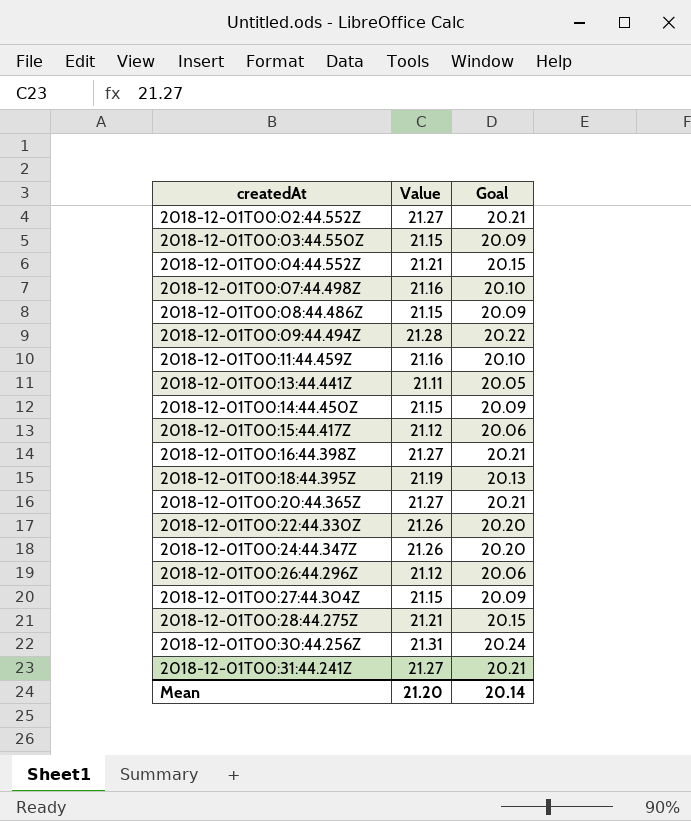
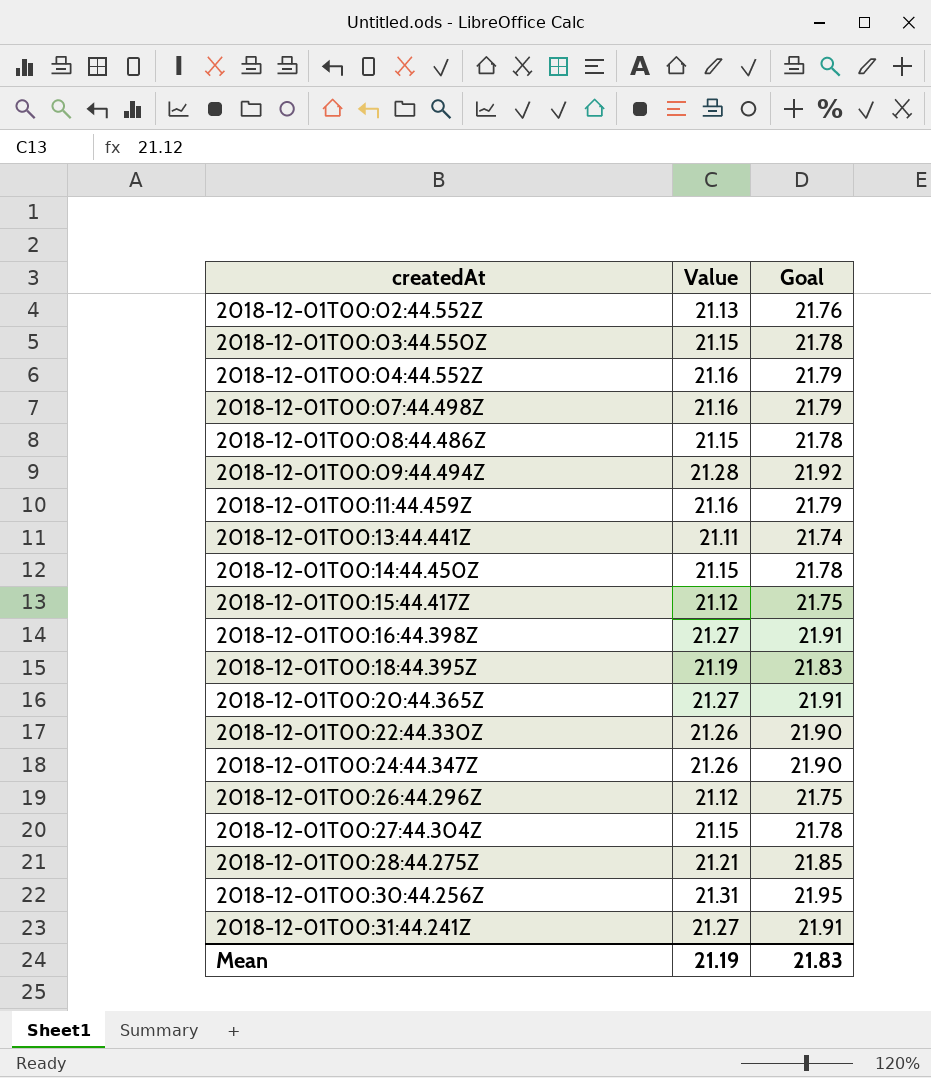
column Goal | formula: [Value] * 0.95 -> [Value] * 1.03
2018-12-01T00:02:44.552Z | Value: 21.27 -> 21.13
2018-12-01T00:04:44.552Z | Value: 21.21 -> 21.16
Mean | Value: 21.20 -> 21.19
Mean | Goal: 20.14 -> 21.83

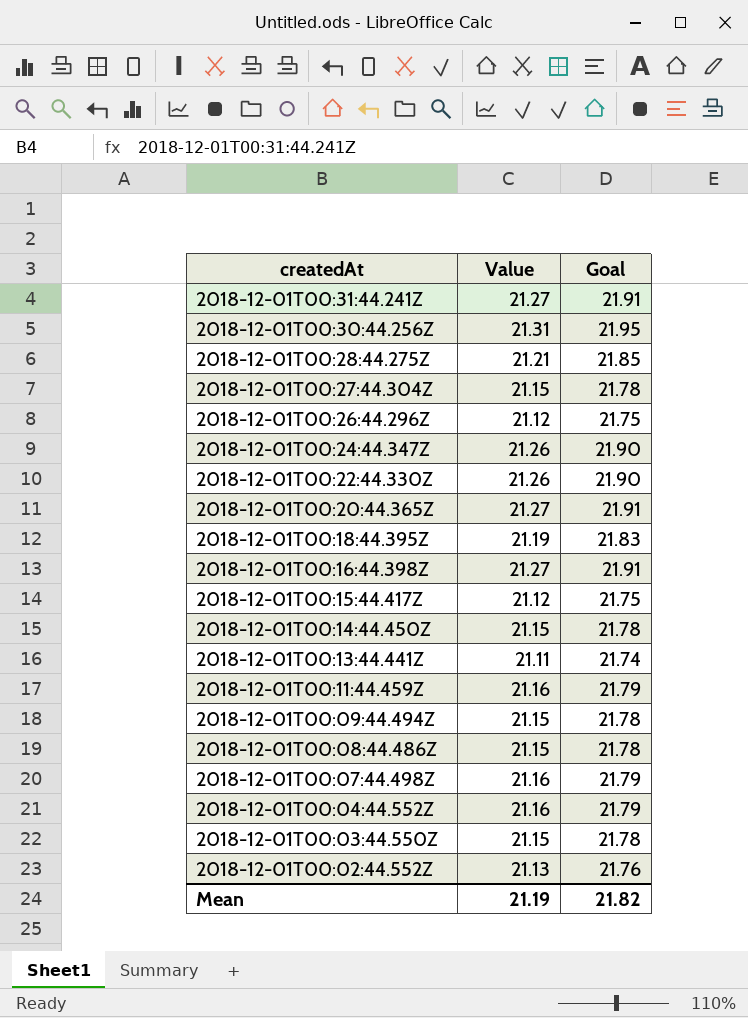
row order: createdAt ascending -> createdAt descending
2018-12-01T00:09:44.494Z | Value: 21.28 -> 21.15
2018-12-01T00:09:44.494Z | Goal: 21.92 -> 21.78
Mean | Goal: 21.83 -> 21.82

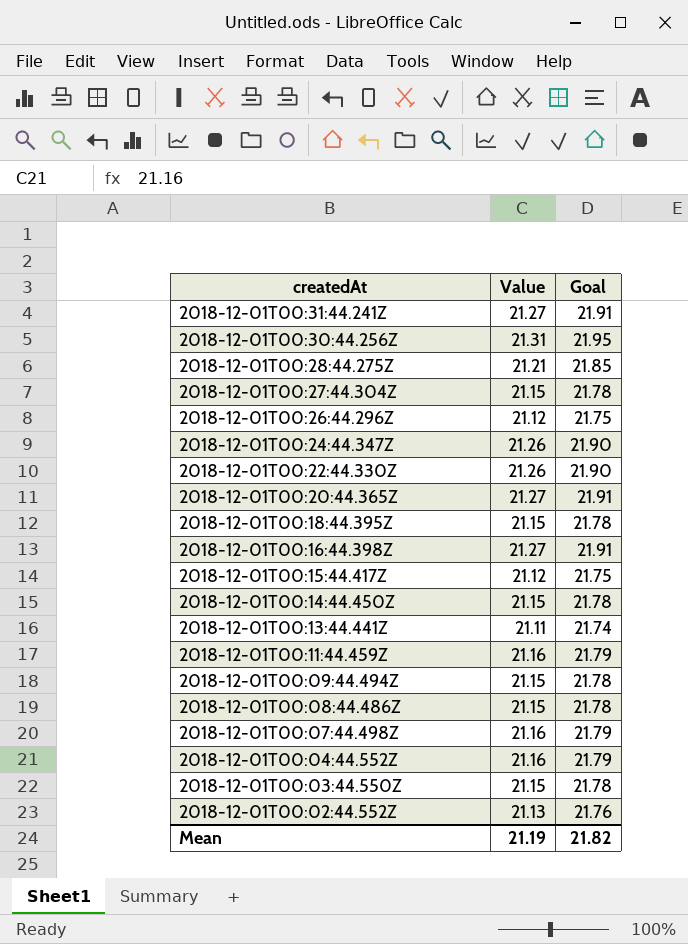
2018-12-01T00:18:44.395Z | Value: 21.19 -> 21.15
2018-12-01T00:18:44.395Z | Goal: 21.83 -> 21.78

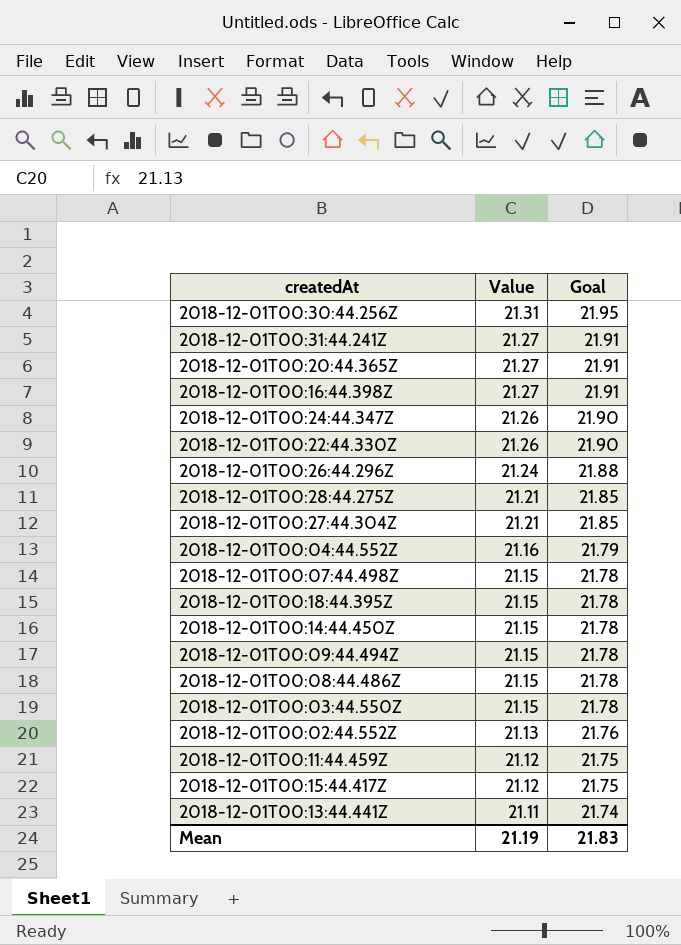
row order: createdAt descending -> Value descending
2018-12-01T00:26:44.296Z | Value: 21.12 -> 21.24
2018-12-01T00:26:44.296Z | Goal: 21.75 -> 21.88
2018-12-01T00:27:44.304Z | Value: 21.15 -> 21.21
2018-12-01T00:27:44.304Z | Goal: 21.78 -> 21.85
2018-12-01T00:07:44.498Z | Value: 21.16 -> 21.15
2018-12-01T00:07:44.498Z | Goal: 21.79 -> 21.78
2018-12-01T00:11:44.459Z | Value: 21.16 -> 21.12
2018-12-01T00:11:44.459Z | Goal: 21.79 -> 21.75
Mean | Goal: 21.82 -> 21.83

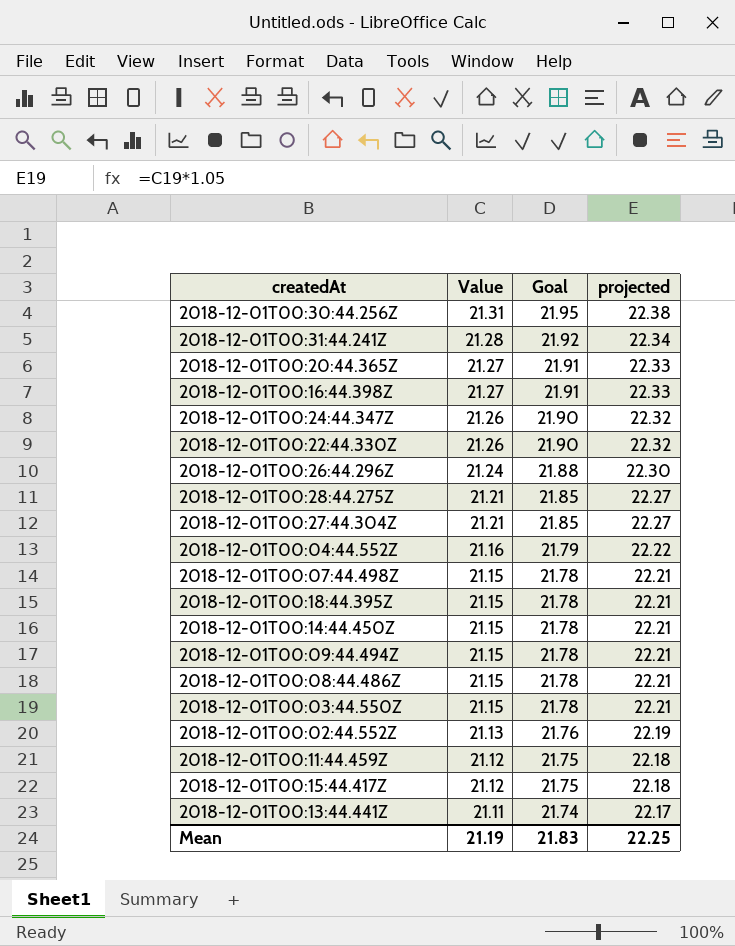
column projected | formula: none -> [Value] * 1.05
2018-12-01T00:31:44.241Z | Value: 21.27 -> 21.28
2018-12-01T00:31:44.241Z | Goal: 21.91 -> 21.92

